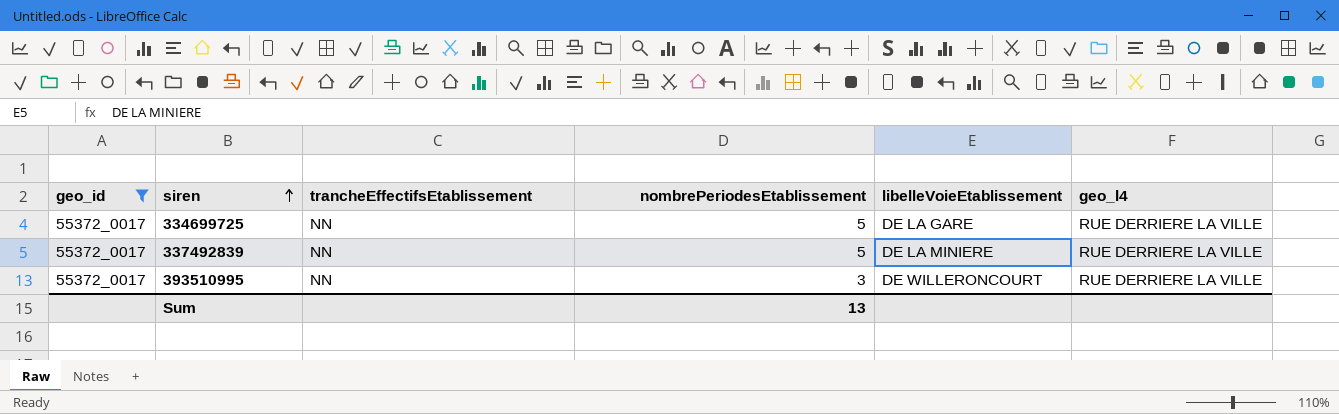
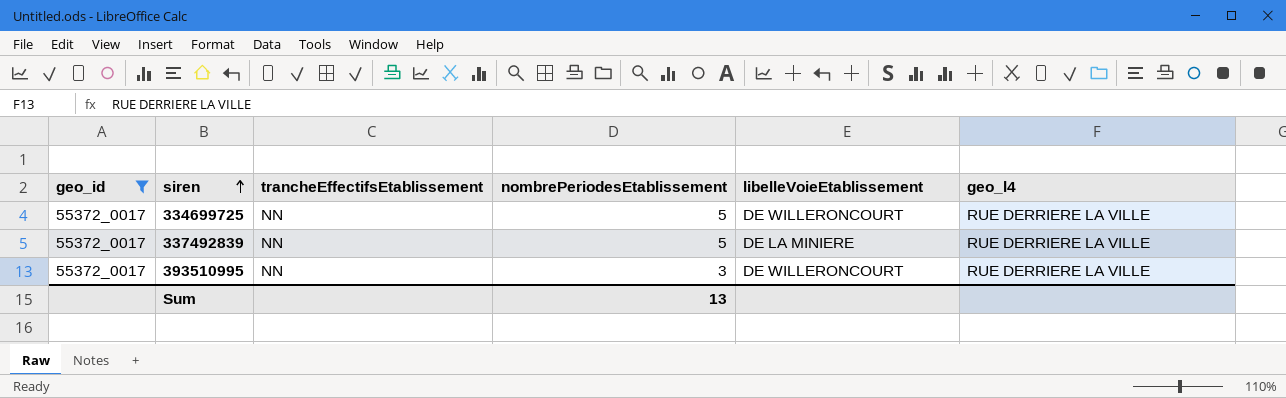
334699725 | libelleVoieEtablissement: DE LA GARE -> DE WILLERONCOURT

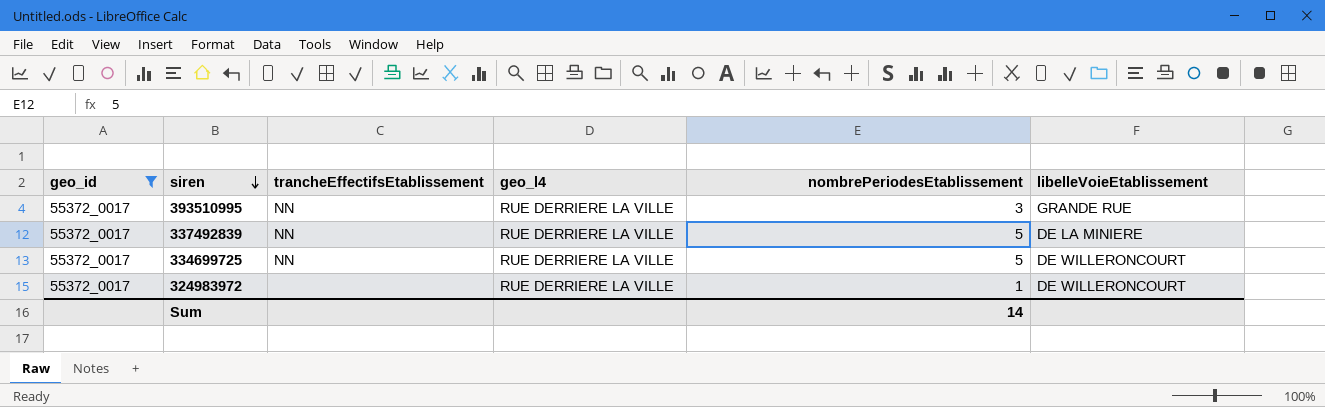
row order: siren ascending -> siren descending
column geo_l4 | position: 6 -> 4
393510995 | libelleVoieEtablissement: DE WILLERONCOURT -> GRANDE RUE
row 324983972: none -> 55372_0017 | none | RUE DERRIERE LA VILLE | 1 | DE WILLERONCOURT
Sum | nombrePeriodesEtablissement: 13 -> 14

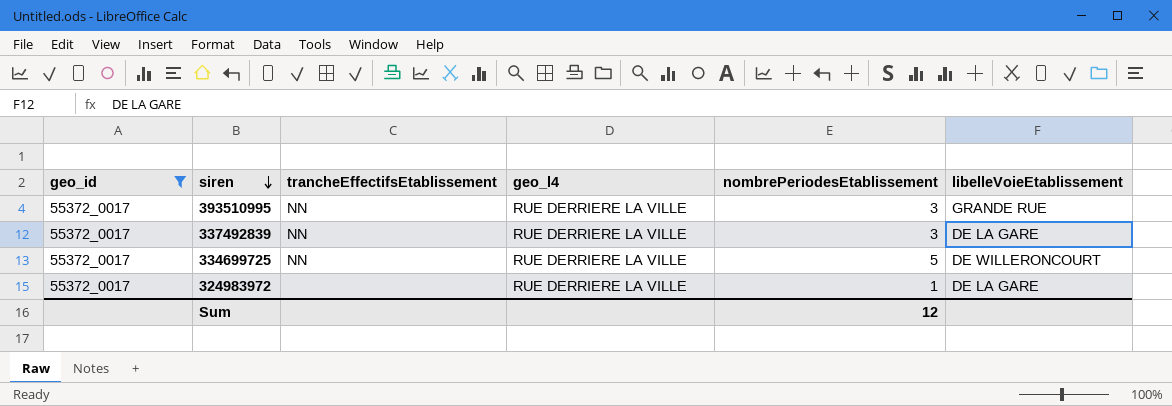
337492839 | nombrePeriodesEtablissement: 5 -> 3
337492839 | libelleVoieEtablissement: DE LA MINIERE -> DE LA GARE
324983972 | libelleVoieEtablissement: DE WILLERONCOURT -> DE LA GARE
Sum | nombrePeriodesEtablissement: 14 -> 12

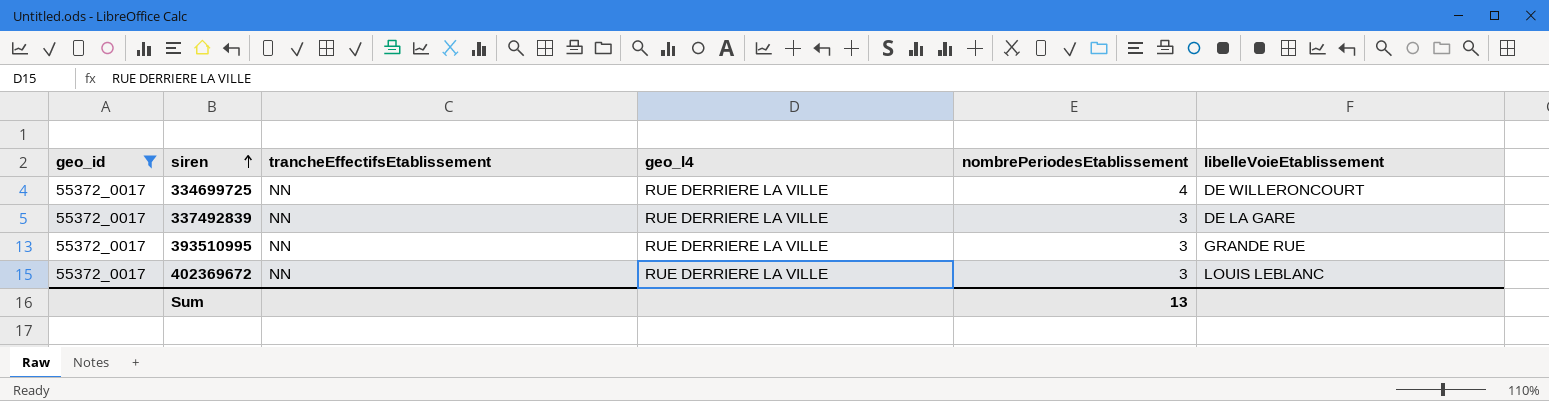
row order: siren descending -> siren ascending
row 324983972: 55372_0017 | none | RUE DERRIERE LA VILLE | 1 | DE LA GARE -> none
334699725 | nombrePeriodesEtablissement: 5 -> 4
row 402369672: none -> 55372_0017 | NN | RUE DERRIERE LA VILLE | 3 | LOUIS LEBLANC
Sum | nombrePeriodesEtablissement: 12 -> 13

